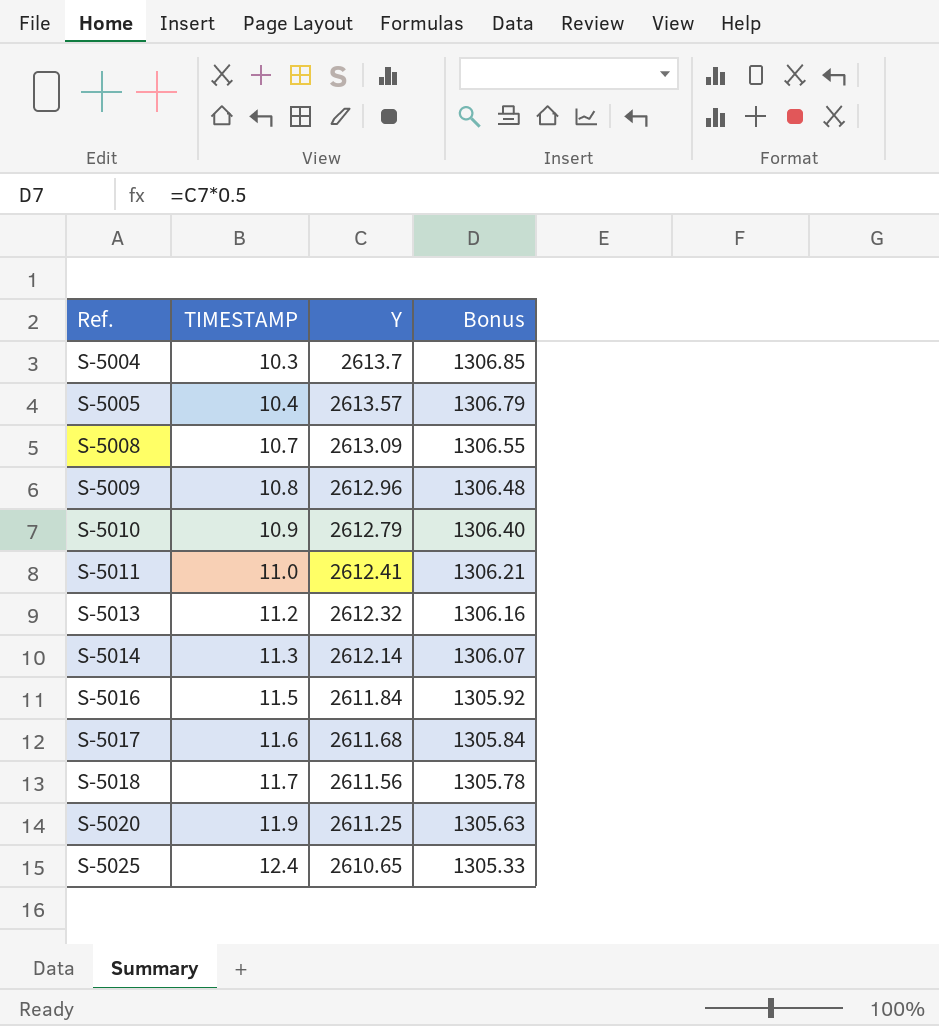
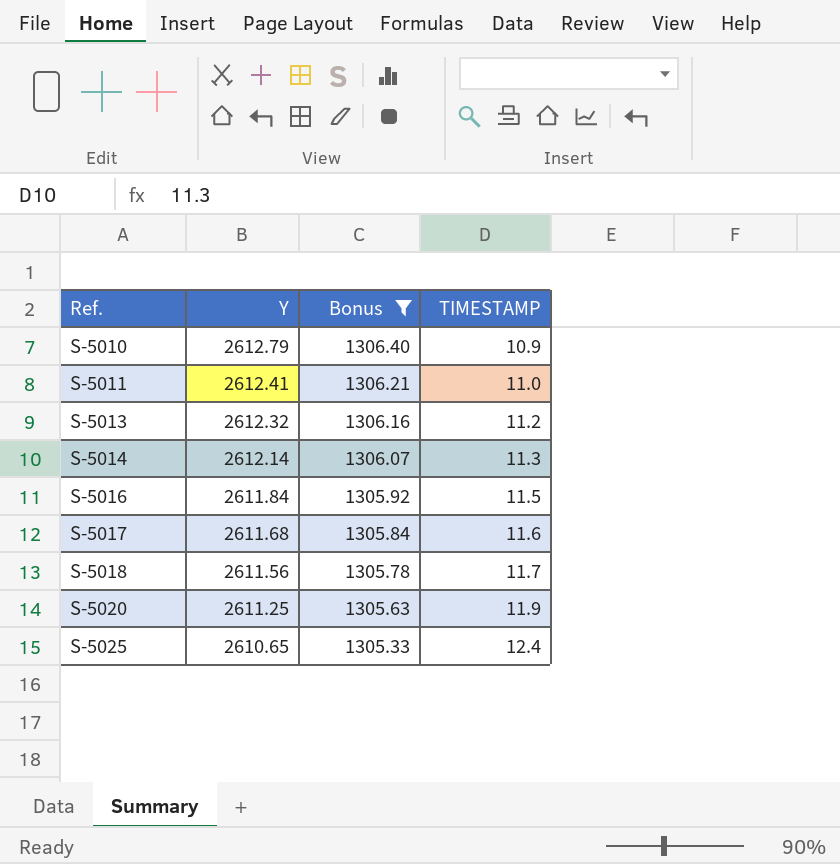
filter: none -> Bonus <= 1306.40
column TIMESTAMP | position: 2 -> 4

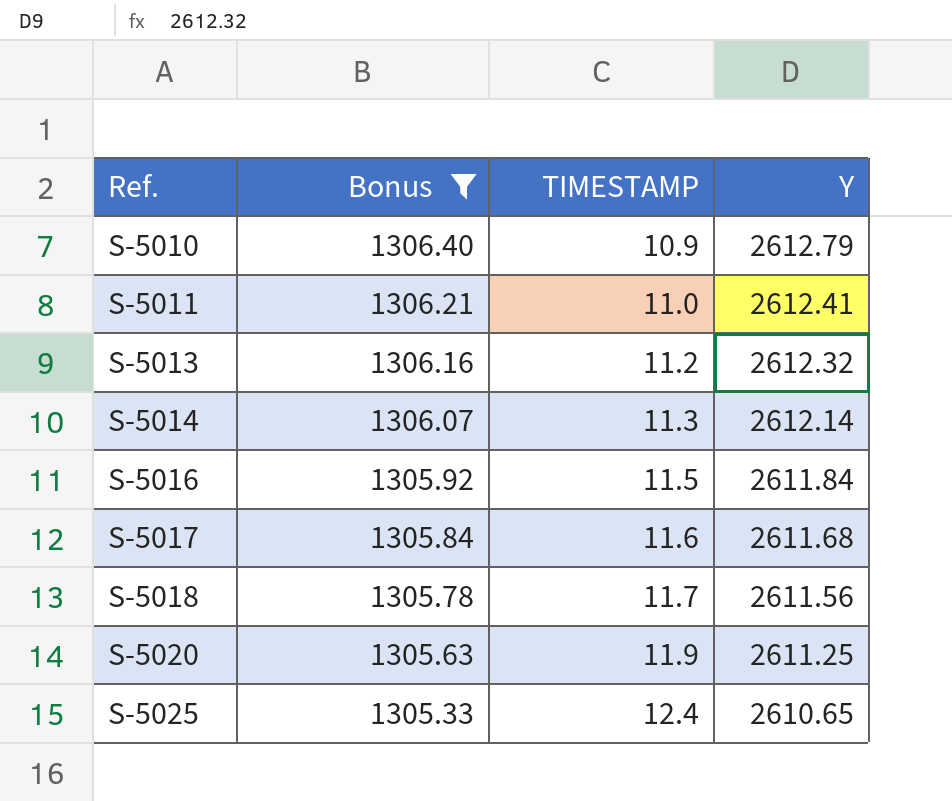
column Y | position: 2 -> 4

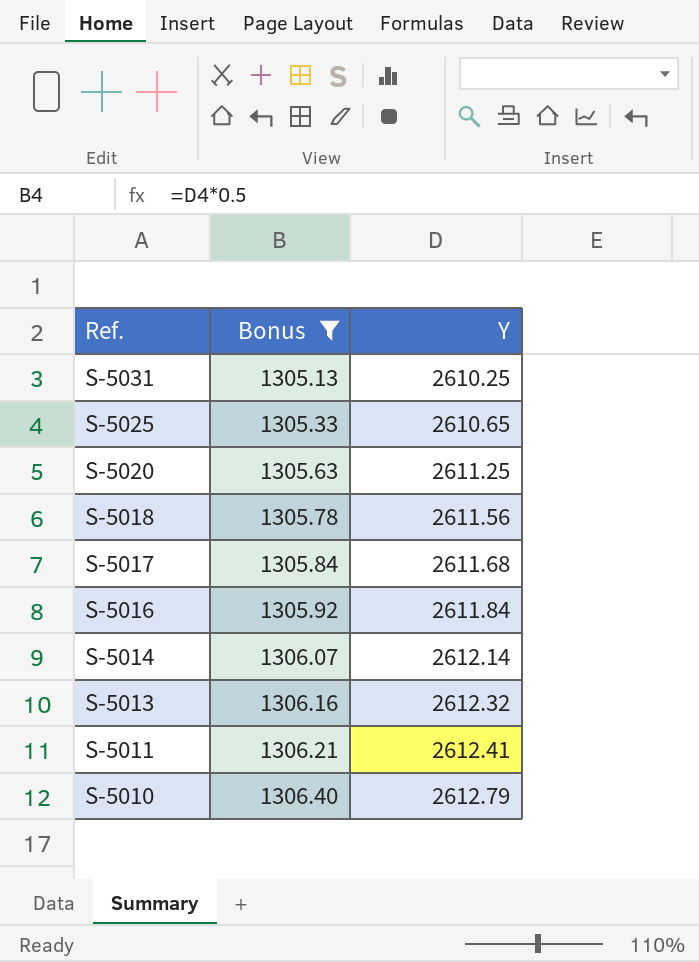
row order: Ref. ascending -> Ref. descending
column TIMESTAMP | position: 3 -> none
row S-5031: none -> 1305.13 | 2610.25

